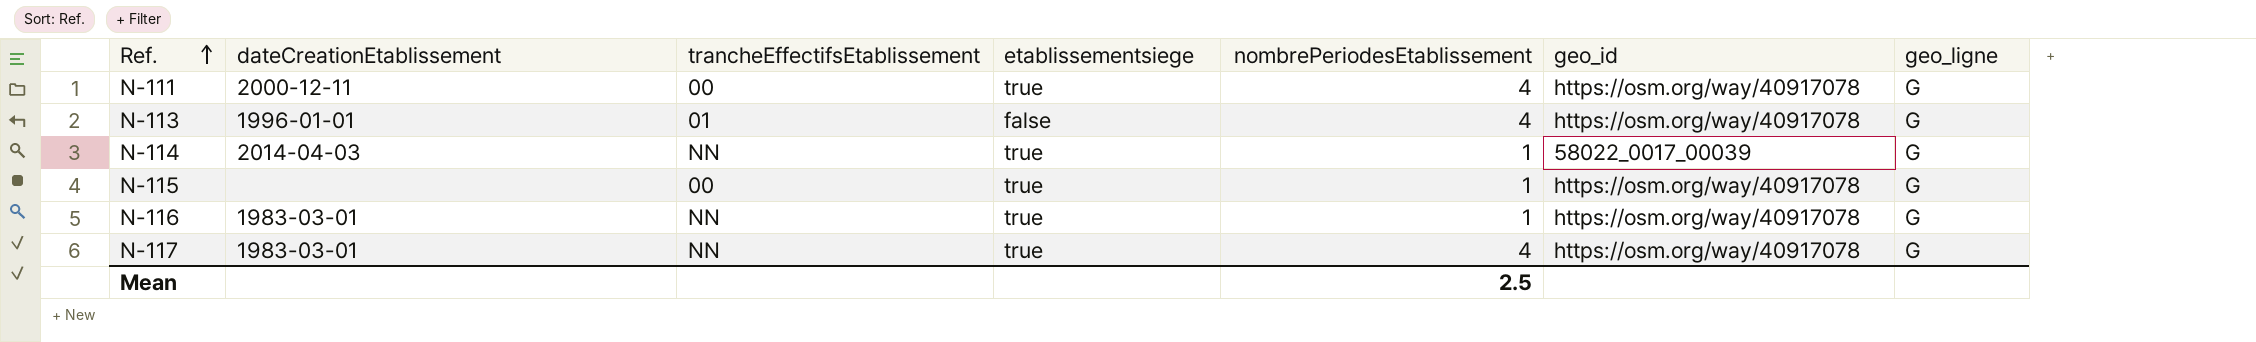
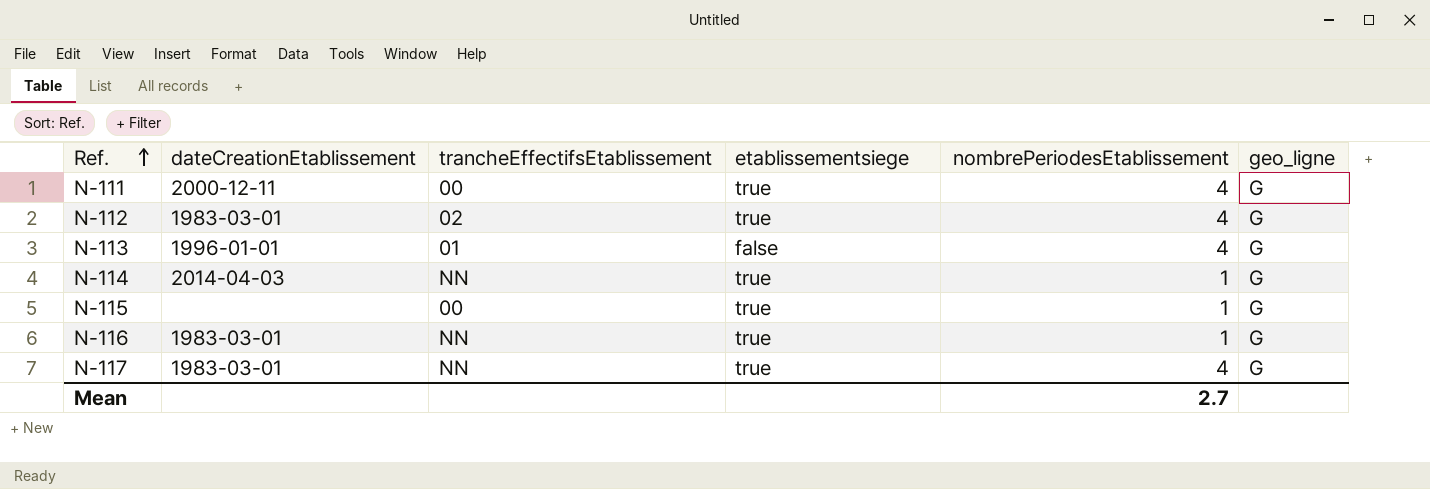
column geo_id | position: 6 -> none
row N-112: none -> 1983-03-01 | 02 | true | 4 | G
Mean | nombrePeriodesEtablissement: 2.5 -> 2.7

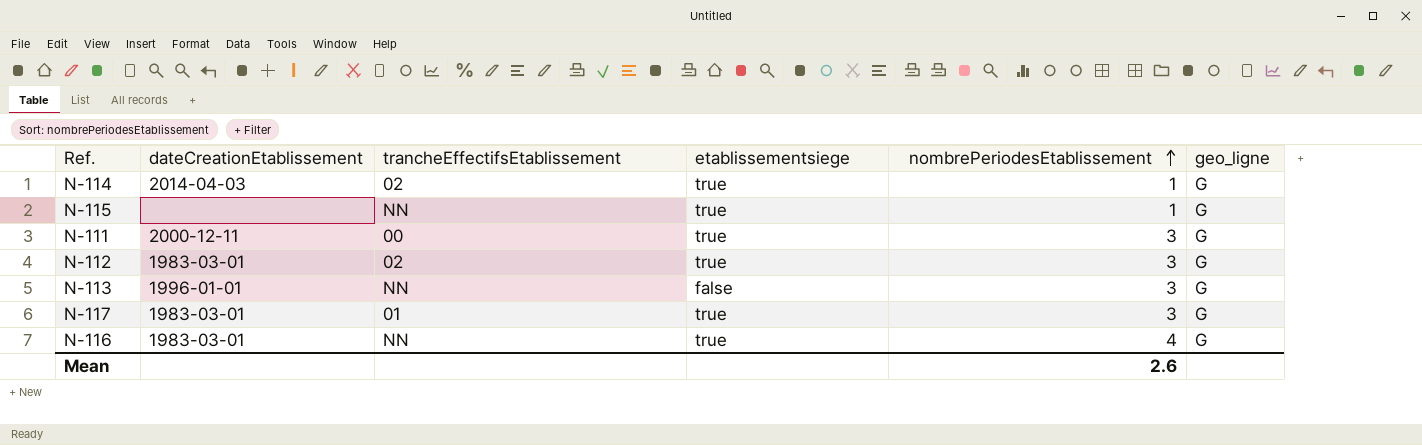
row order: Ref. ascending -> nombrePeriodesEtablissement ascending
N-114 | trancheEffectifsEtablissement: NN -> 02
N-115 | trancheEffectifsEtablissement: 00 -> NN
N-111 | nombrePeriodesEtablissement: 4 -> 3
N-112 | nombrePeriodesEtablissement: 4 -> 3
N-113 | trancheEffectifsEtablissement: 01 -> NN
N-113 | nombrePeriodesEtablissement: 4 -> 3
N-117 | trancheEffectifsEtablissement: NN -> 01
N-117 | nombrePeriodesEtablissement: 4 -> 3
N-116 | nombrePeriodesEtablissement: 1 -> 4
Mean | nombrePeriodesEtablissement: 2.7 -> 2.6

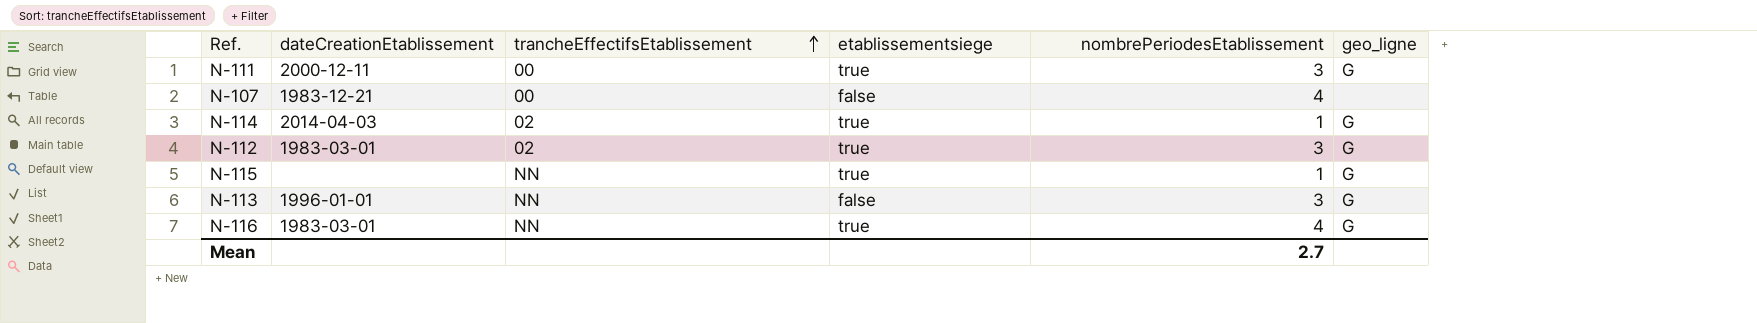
row order: nombrePeriodesEtablissement ascending -> trancheEffectifsEtablissement ascending
row N-117: 1983-03-01 | 01 | true | 3 | G -> none
row N-107: none -> 1983-12-21 | 00 | false | 4 | none
Mean | nombrePeriodesEtablissement: 2.6 -> 2.7

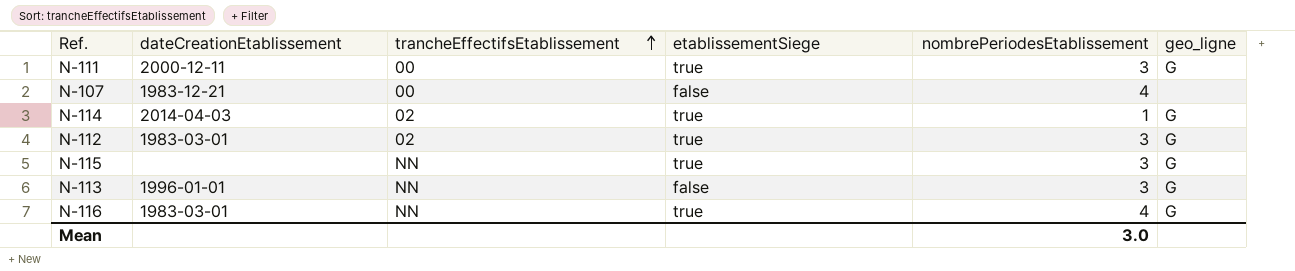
column name: etablissementsiege -> etablissementSiege
N-115 | nombrePeriodesEtablissement: 1 -> 3
Mean | nombrePeriodesEtablissement: 2.7 -> 3.0

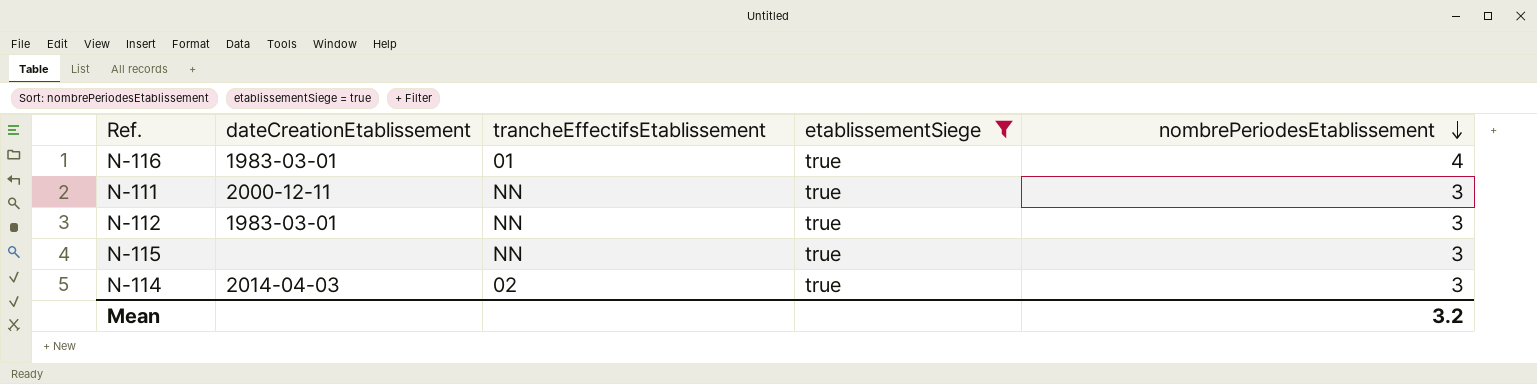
filter: none -> etablissementSiege = true
row order: trancheEffectifsEtablissement ascending -> nombrePeriodesEtablissement descending
column geo_ligne | position: 6 -> none
N-116 | trancheEffectifsEtablissement: NN -> 01
N-111 | trancheEffectifsEtablissement: 00 -> NN
N-112 | trancheEffectifsEtablissement: 02 -> NN
N-114 | nombrePeriodesEtablissement: 1 -> 3
Mean | nombrePeriodesEtablissement: 3.0 -> 3.2

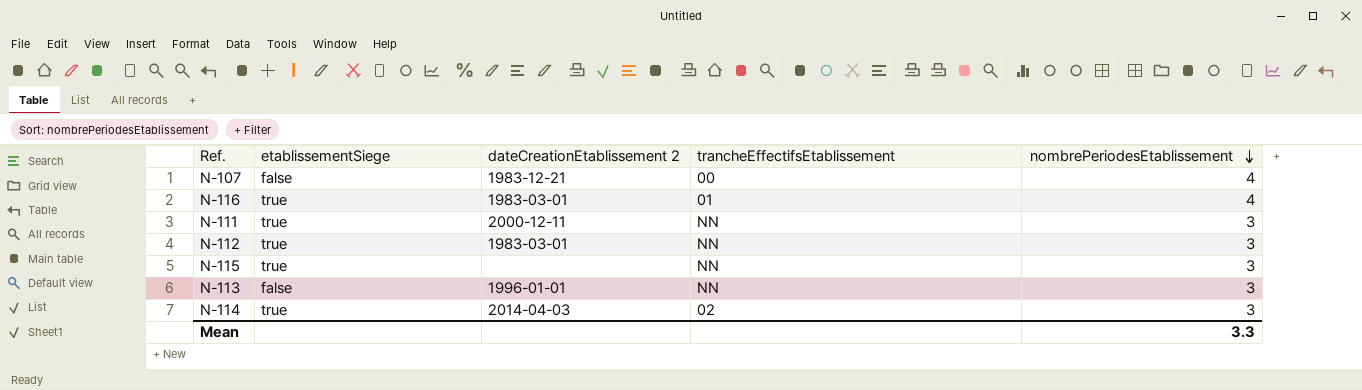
filter: etablissementSiege = true -> none
column etablissementSiege | position: 4 -> 2
column name: dateCreationEtablissement -> dateCreationEtablissement 2
Mean | nombrePeriodesEtablissement: 3.2 -> 3.3

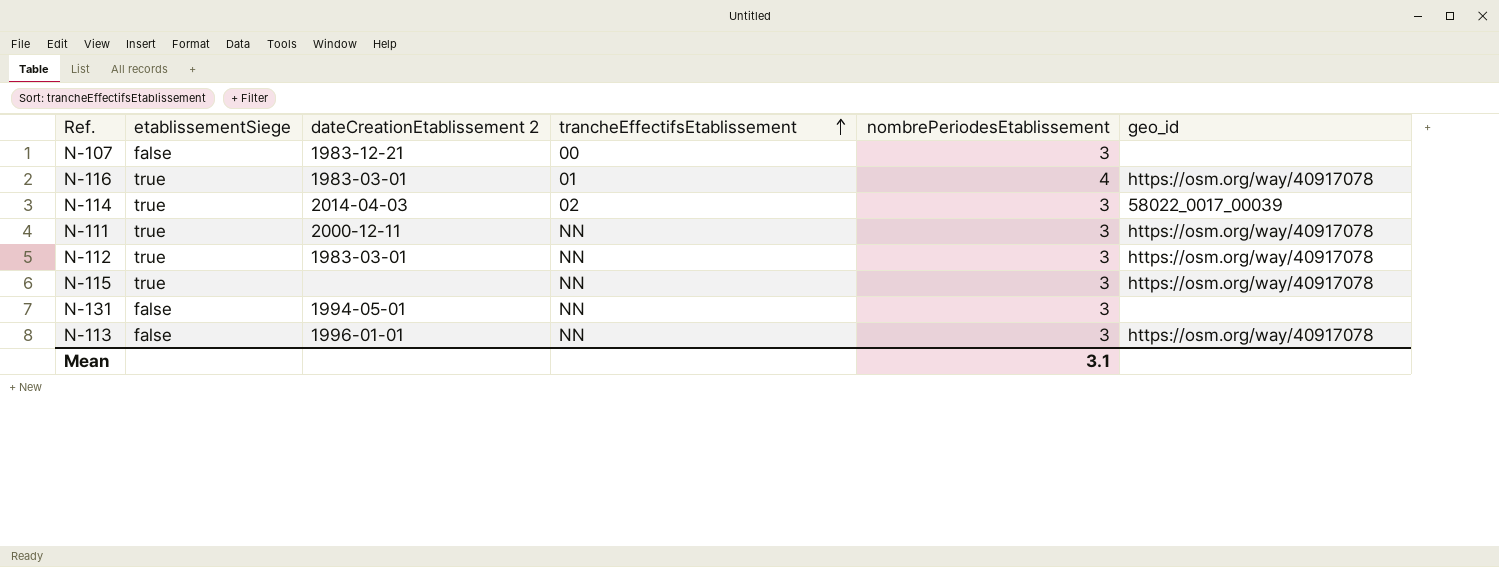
row order: nombrePeriodesEtablissement descending -> trancheEffectifsEtablissement ascending
column geo_id | position: none -> 6
N-107 | nombrePeriodesEtablissement: 4 -> 3
row N-131: none -> false | 1994-05-01 | NN | 3 | none
Mean | nombrePeriodesEtablissement: 3.3 -> 3.1

